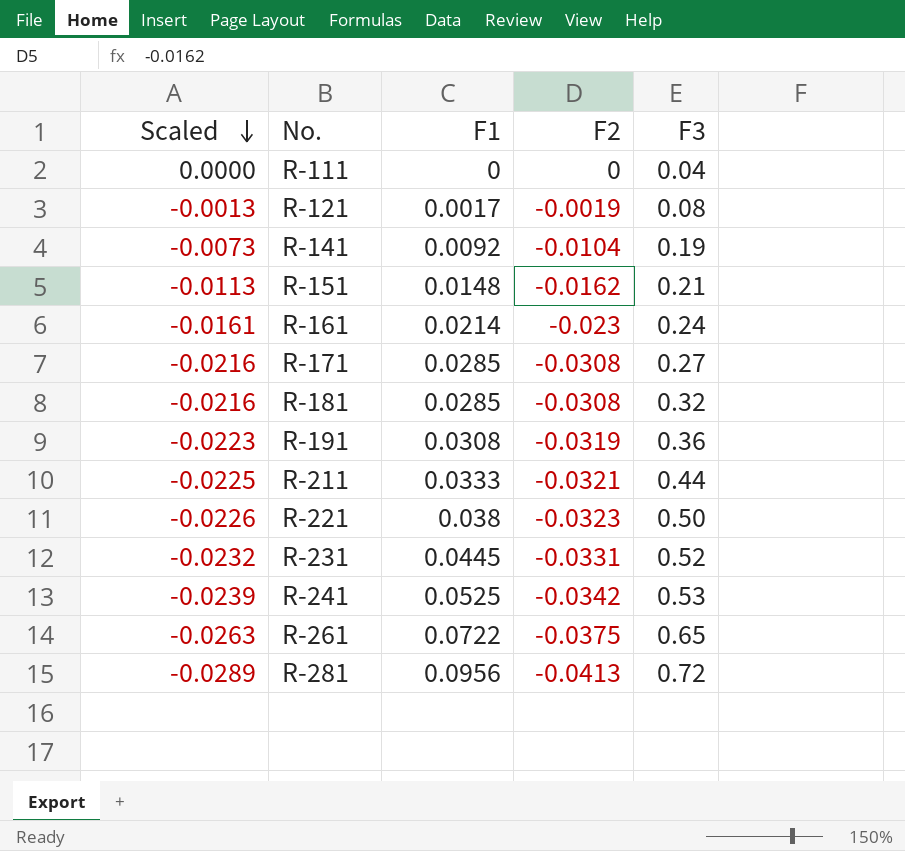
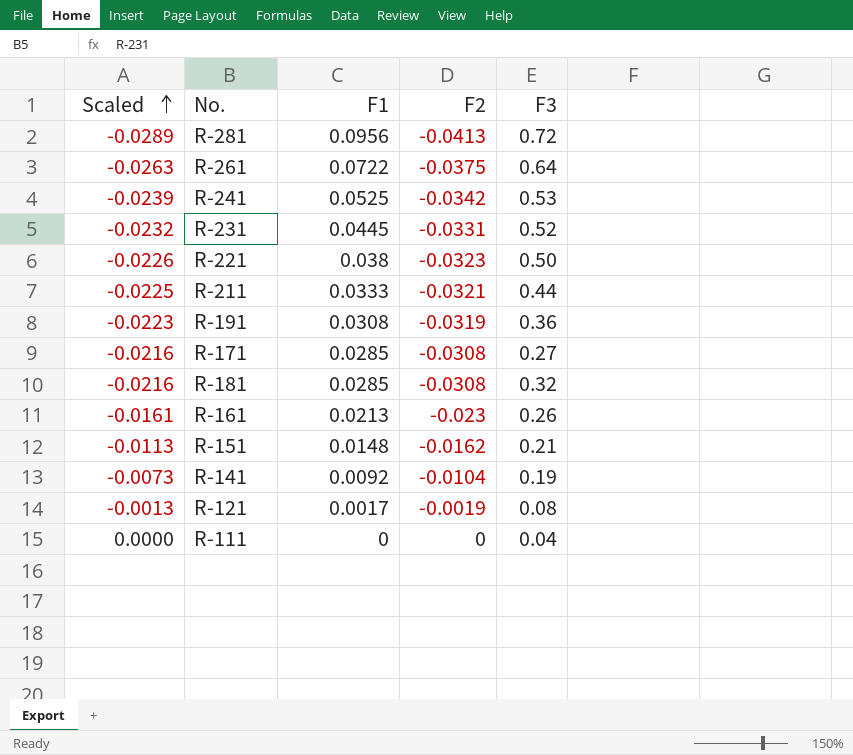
row order: Scaled descending -> Scaled ascending
R-261 | F3: 0.65 -> 0.64
R-161 | F1: 0.0214 -> 0.0213
R-161 | F3: 0.24 -> 0.26

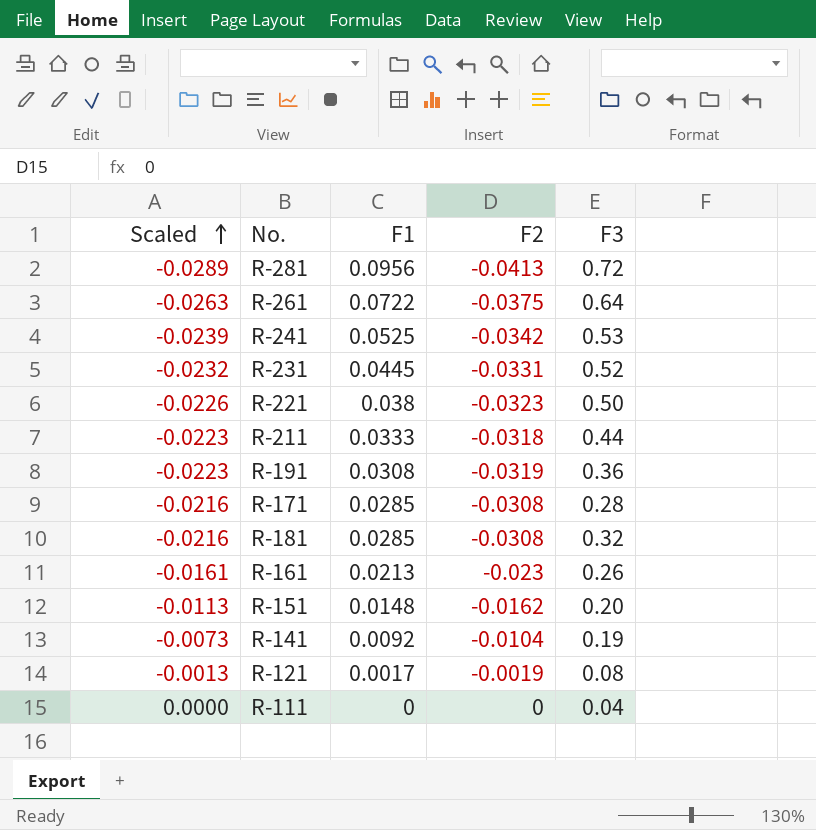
R-211 | Scaled: -0.0225 -> -0.0223
R-211 | F2: -0.0321 -> -0.0318
R-171 | F3: 0.27 -> 0.28
R-151 | F3: 0.21 -> 0.20

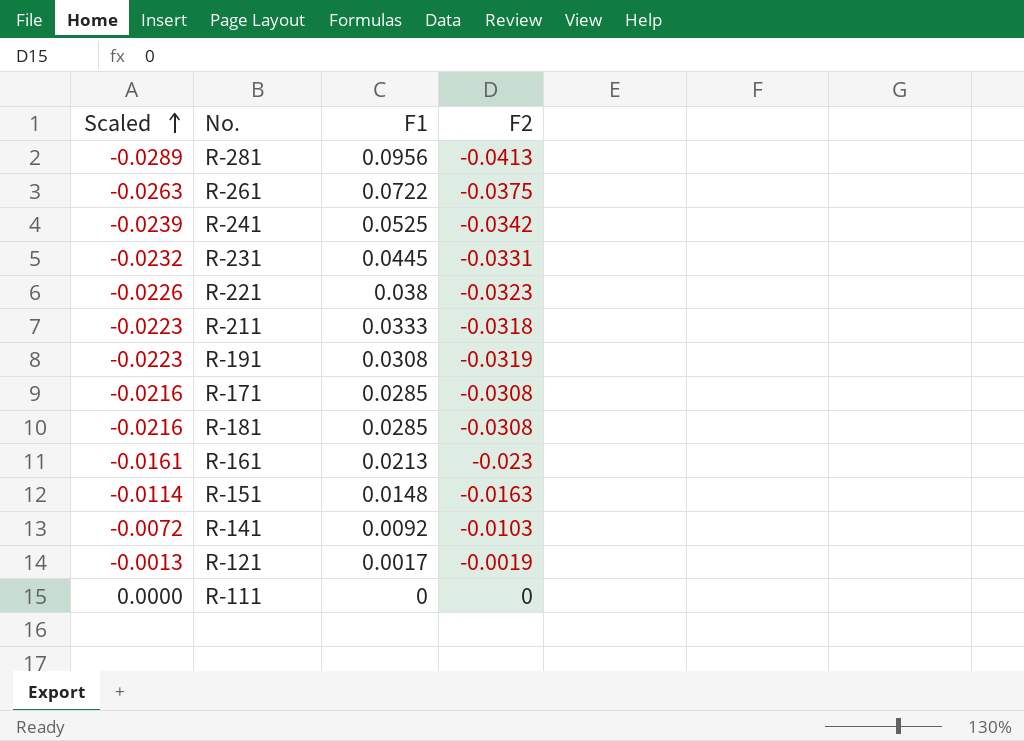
column F3 | position: 5 -> none
R-151 | Scaled: -0.0113 -> -0.0114
R-151 | F2: -0.0162 -> -0.0163
R-141 | Scaled: -0.0073 -> -0.0072
R-141 | F2: -0.0104 -> -0.0103

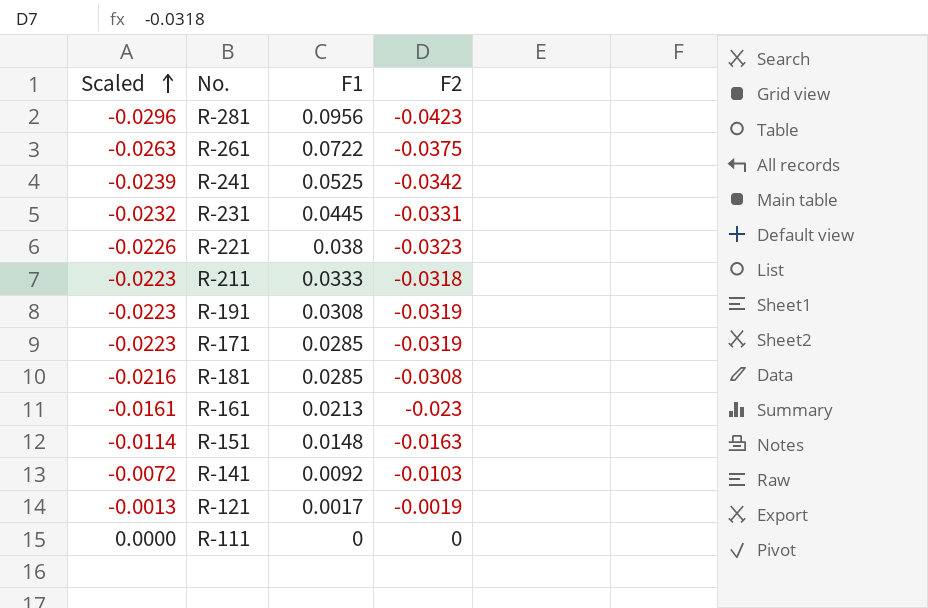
R-281 | Scaled: -0.0289 -> -0.0296
R-281 | F2: -0.0413 -> -0.0423
R-171 | Scaled: -0.0216 -> -0.0223
R-171 | F2: -0.0308 -> -0.0319

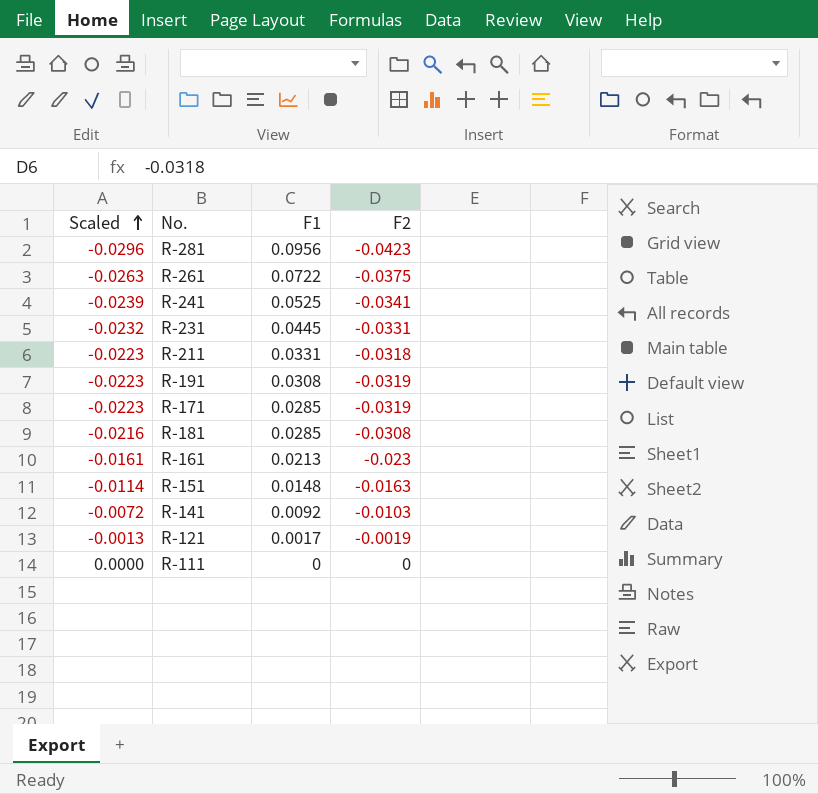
row R-221: -0.0226 | 0.038 | -0.0323 -> none
R-241 | F2: -0.0342 -> -0.0341
R-211 | F1: 0.0333 -> 0.0331

